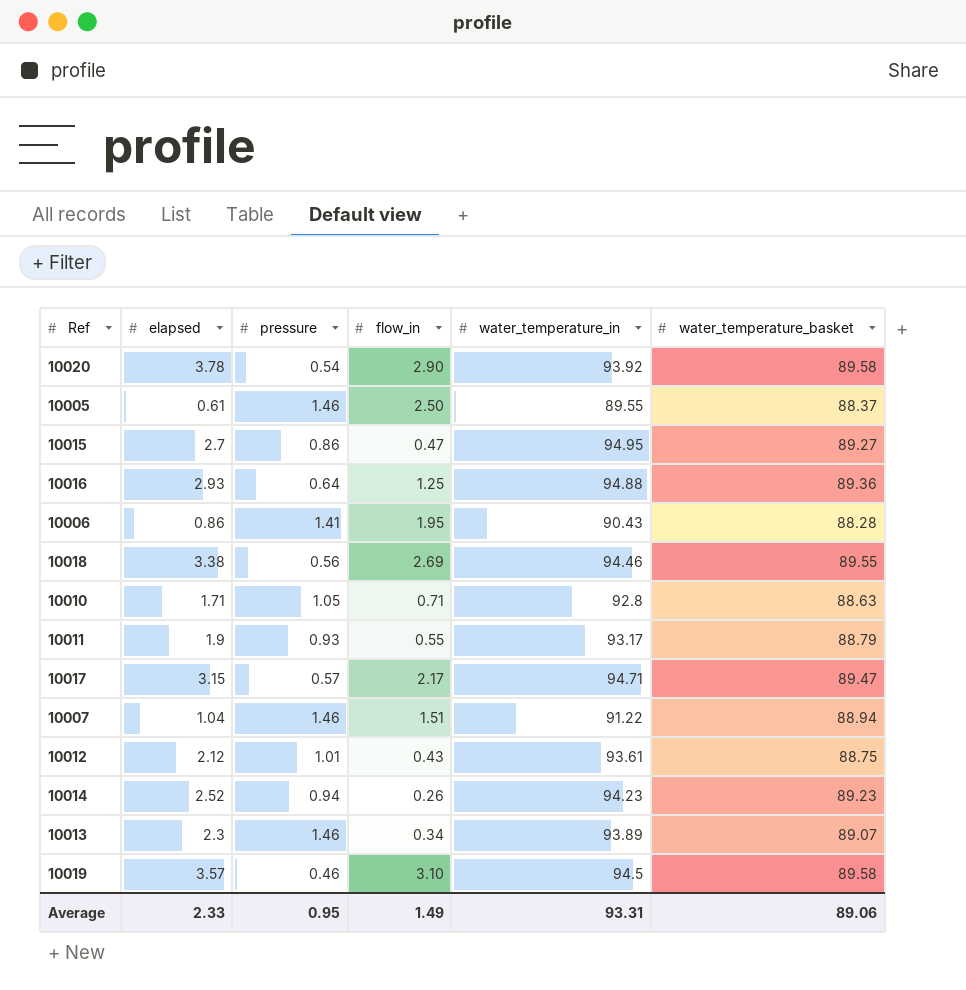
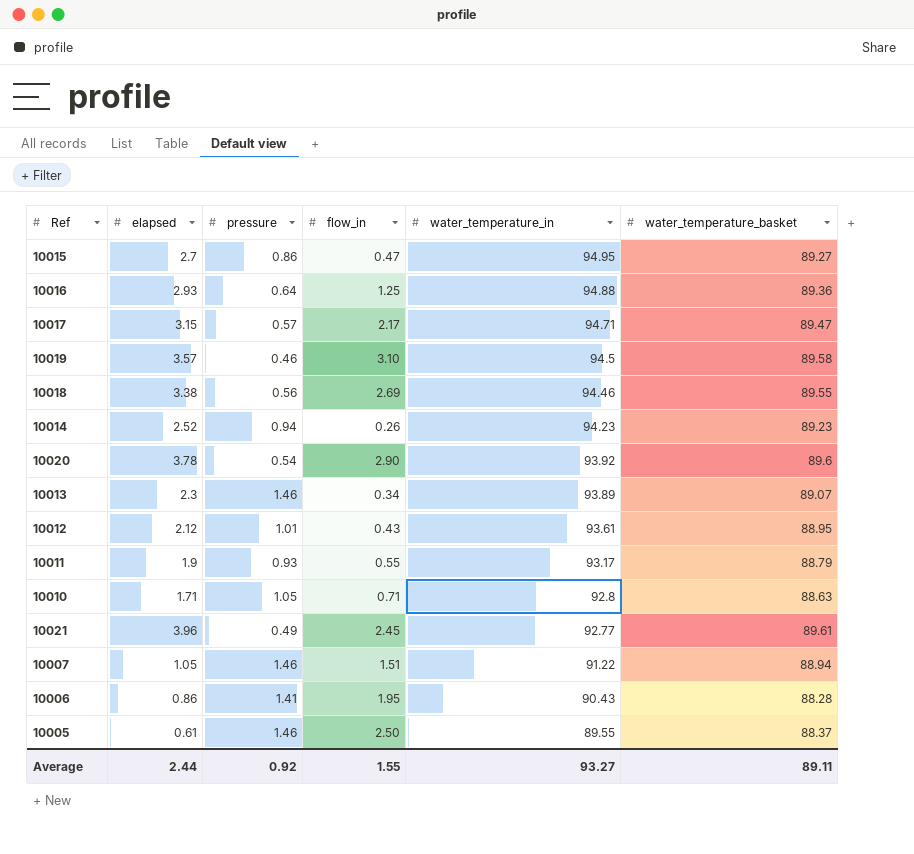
row order: none -> water_temperature_in descending
10020 | water_temperature_basket: 89.58 -> 89.6
10012 | water_temperature_basket: 88.75 -> 88.95
row 10021: none -> 3.96 | 0.49 | 2.45 | 92.77 | 89.61
10007 | elapsed: 1.04 -> 1.05
Average | elapsed: 2.33 -> 2.44
Average | pressure: 0.95 -> 0.92
Average | flow_in: 1.49 -> 1.55
Average | water_temperature_in: 93.31 -> 93.27
Average | water_temperature_basket: 89.06 -> 89.11

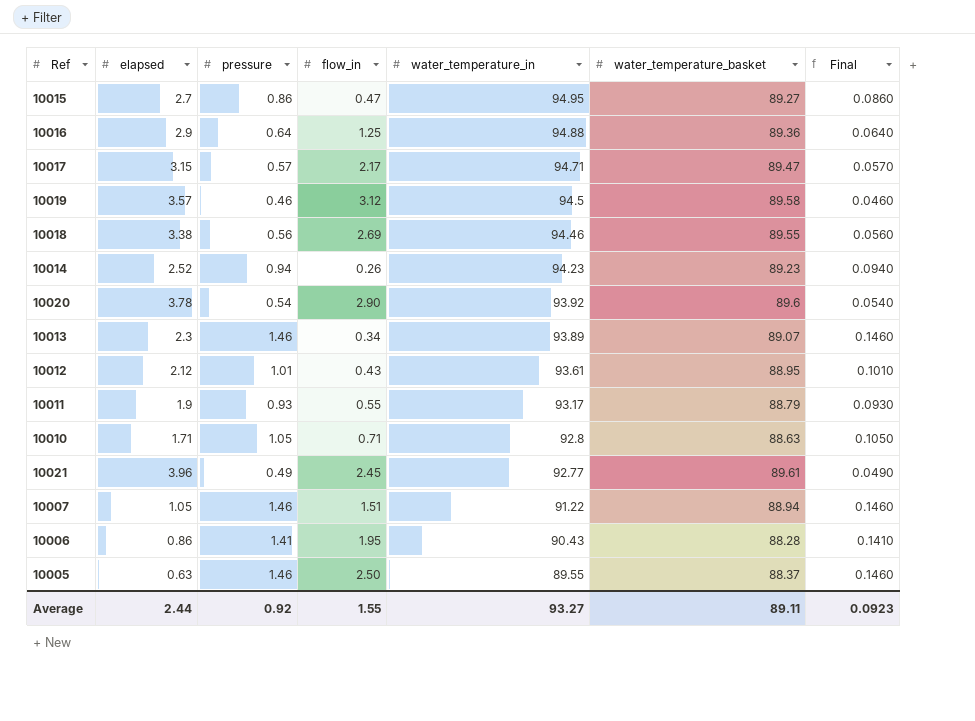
column Final | formula: none -> [pressure] * 0.1
10016 | elapsed: 2.93 -> 2.9
10019 | flow_in: 3.10 -> 3.12
10005 | elapsed: 0.61 -> 0.63

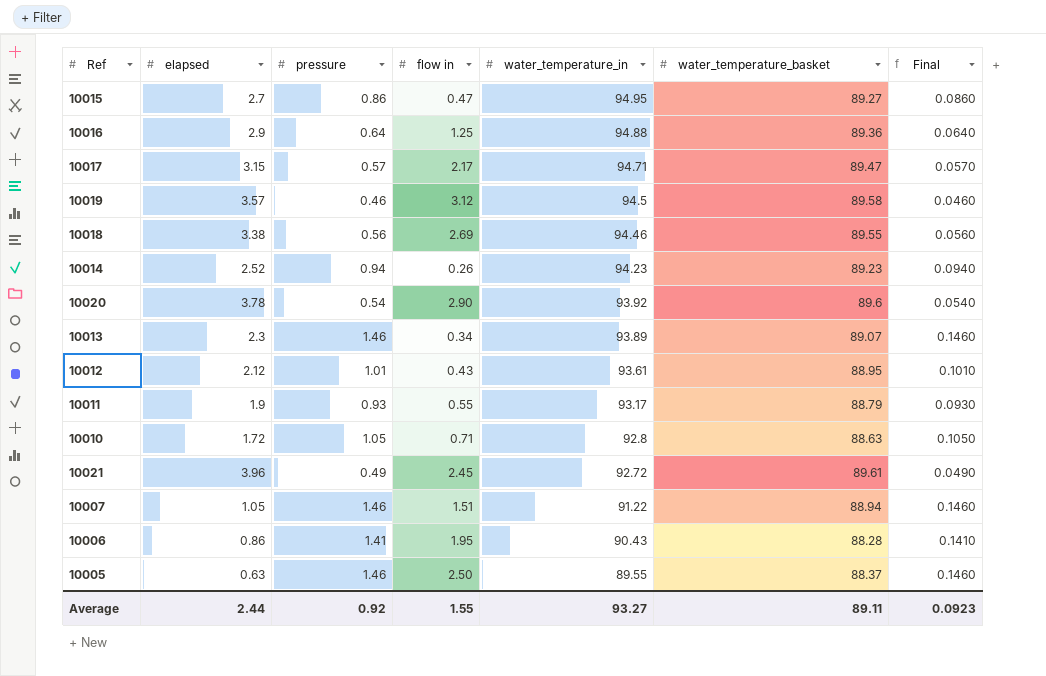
column name: flow_in -> flow in
10010 | elapsed: 1.71 -> 1.72
10021 | water_temperature_in: 92.77 -> 92.72

